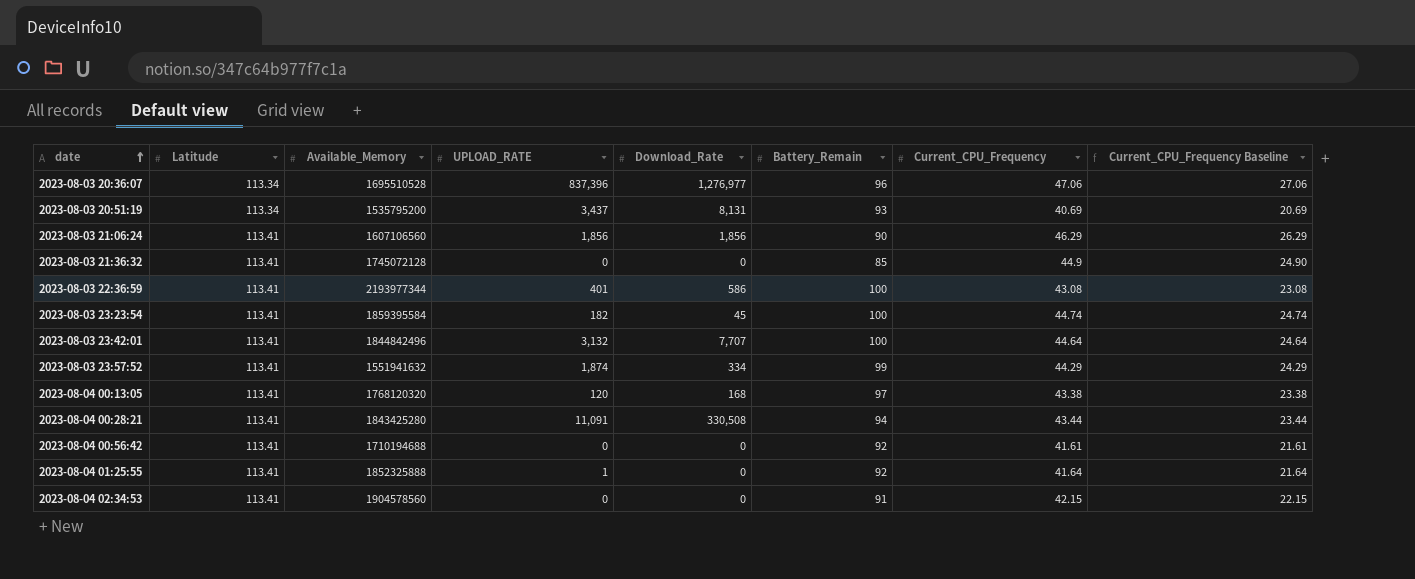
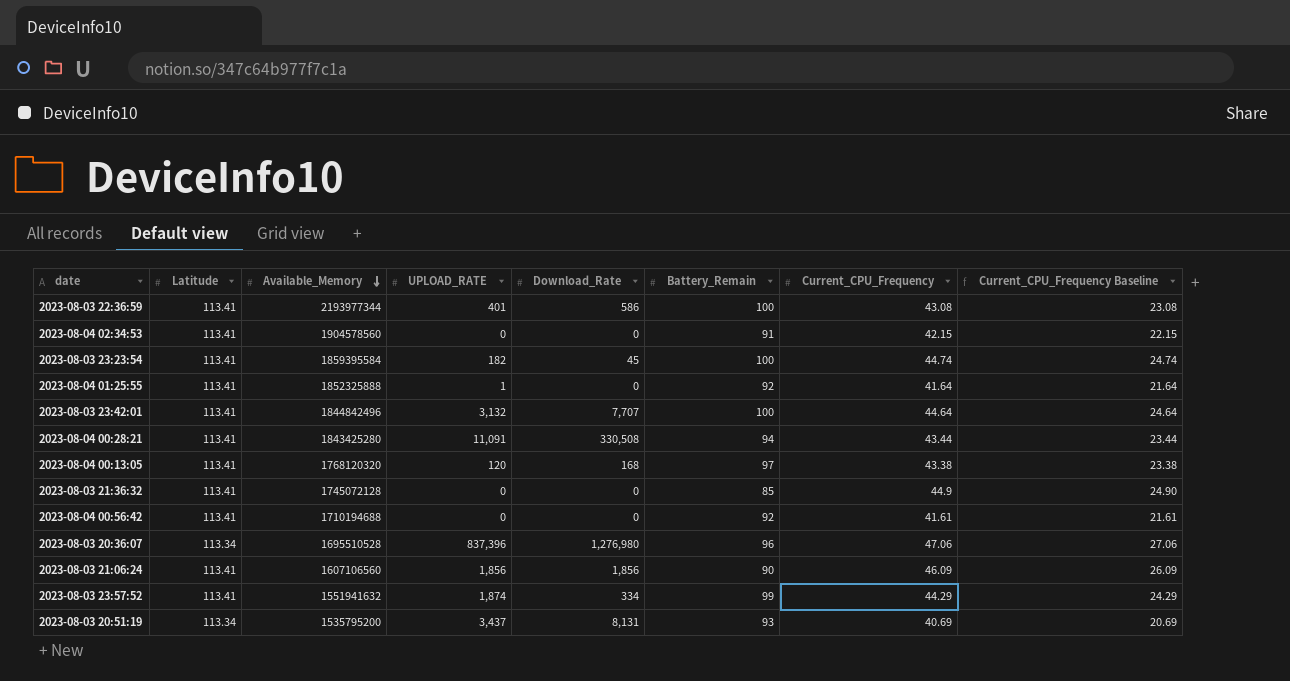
row order: date ascending -> Available_Memory descending
2023-08-03 20:36:07 | Download_Rate: 1,276,977 -> 1,276,980
2023-08-03 21:06:24 | Current_CPU_Frequency: 46.29 -> 46.09
2023-08-03 21:06:24 | Current_CPU_Frequency Baseline: 26.29 -> 26.09

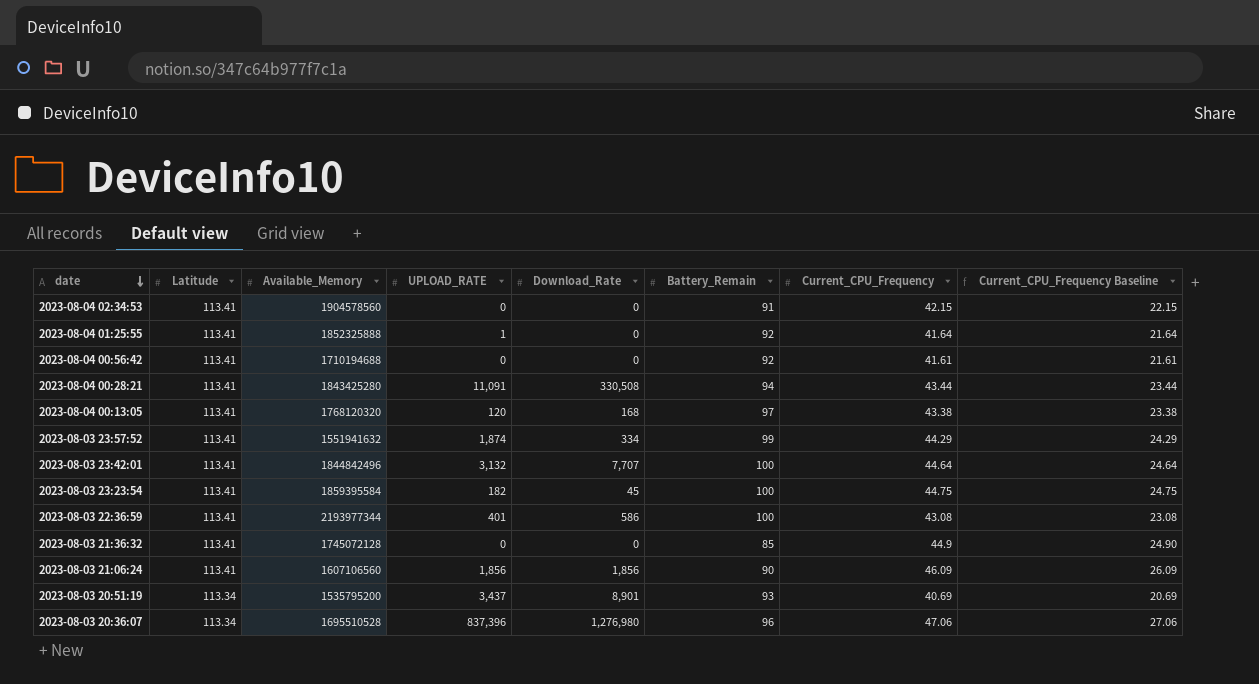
row order: Available_Memory descending -> date descending
2023-08-03 23:23:54 | Current_CPU_Frequency: 44.74 -> 44.75
2023-08-03 23:23:54 | Current_CPU_Frequency Baseline: 24.74 -> 24.75
2023-08-03 20:51:19 | Download_Rate: 8,131 -> 8,901

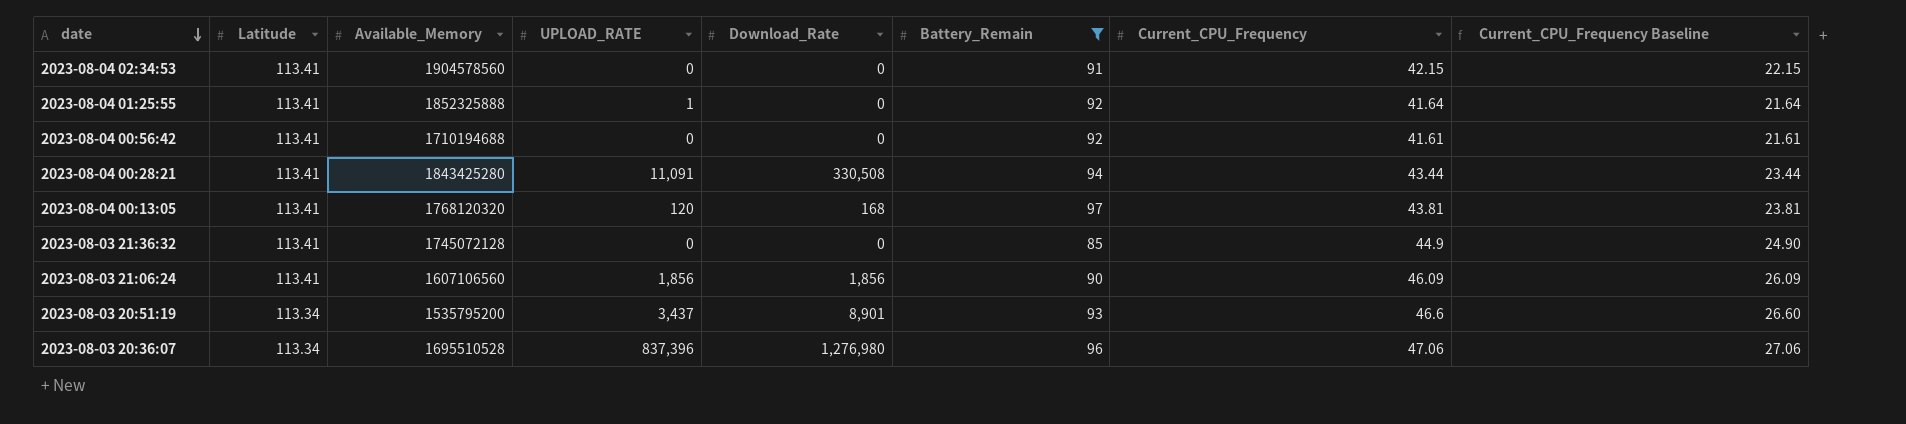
filter: none -> Battery_Remain <= 97
2023-08-04 00:13:05 | Current_CPU_Frequency: 43.38 -> 43.81
2023-08-04 00:13:05 | Current_CPU_Frequency Baseline: 23.38 -> 23.81
2023-08-03 20:51:19 | Current_CPU_Frequency: 40.69 -> 46.6
2023-08-03 20:51:19 | Current_CPU_Frequency Baseline: 20.69 -> 26.60

